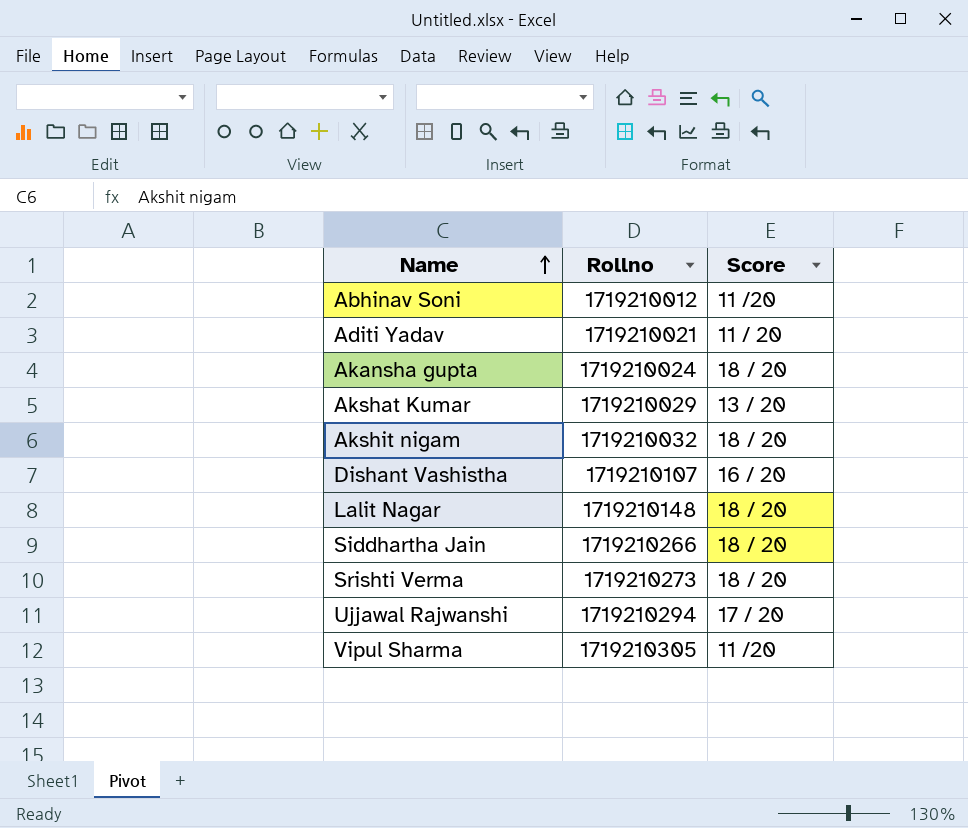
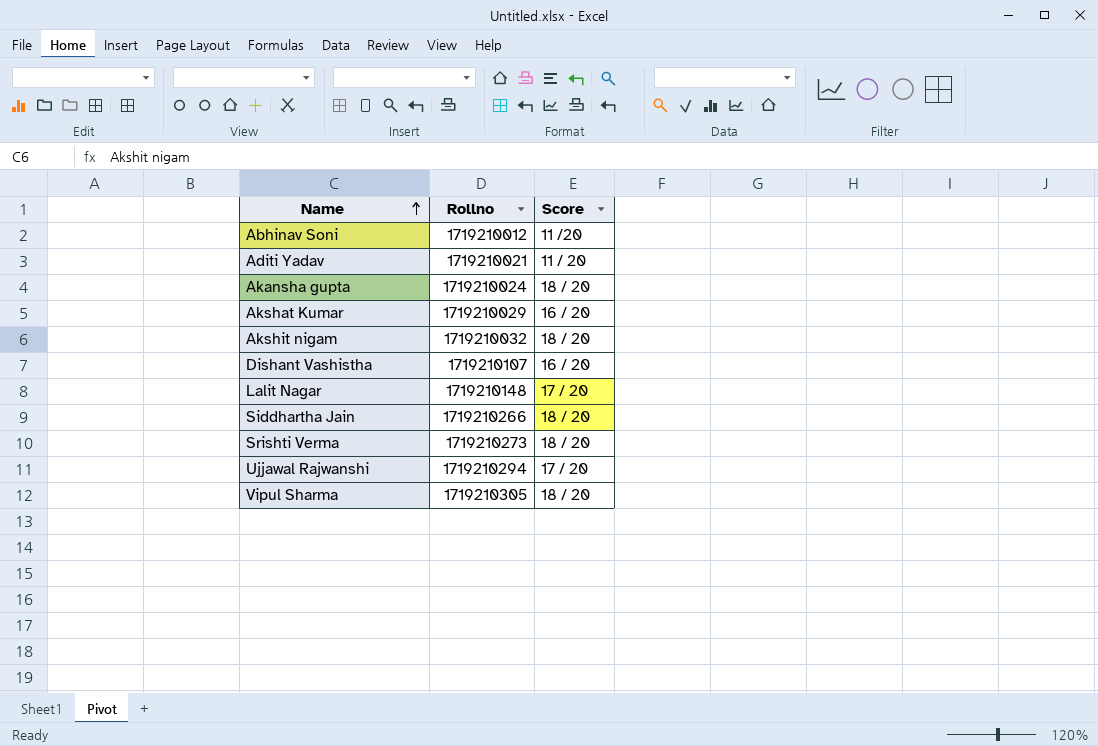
Akshat Kumar | Score: 13 / 20 -> 16 / 20
Lalit Nagar | Score: 18 / 20 -> 17 / 20
Vipul Sharma | Score: 11 /20 -> 18 / 20

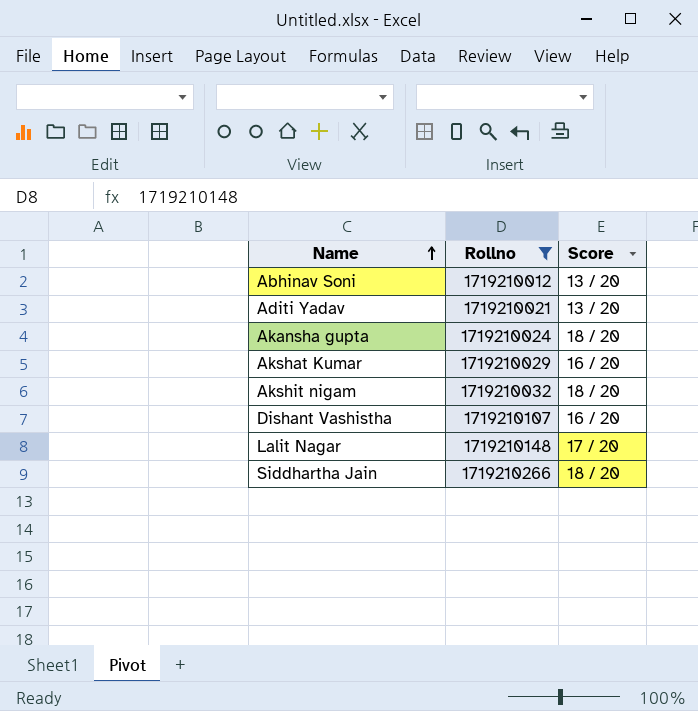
filter: none -> Rollno <= 1719210266
Abhinav Soni | Score: 11 /20 -> 13 / 20
Aditi Yadav | Score: 11 / 20 -> 13 / 20

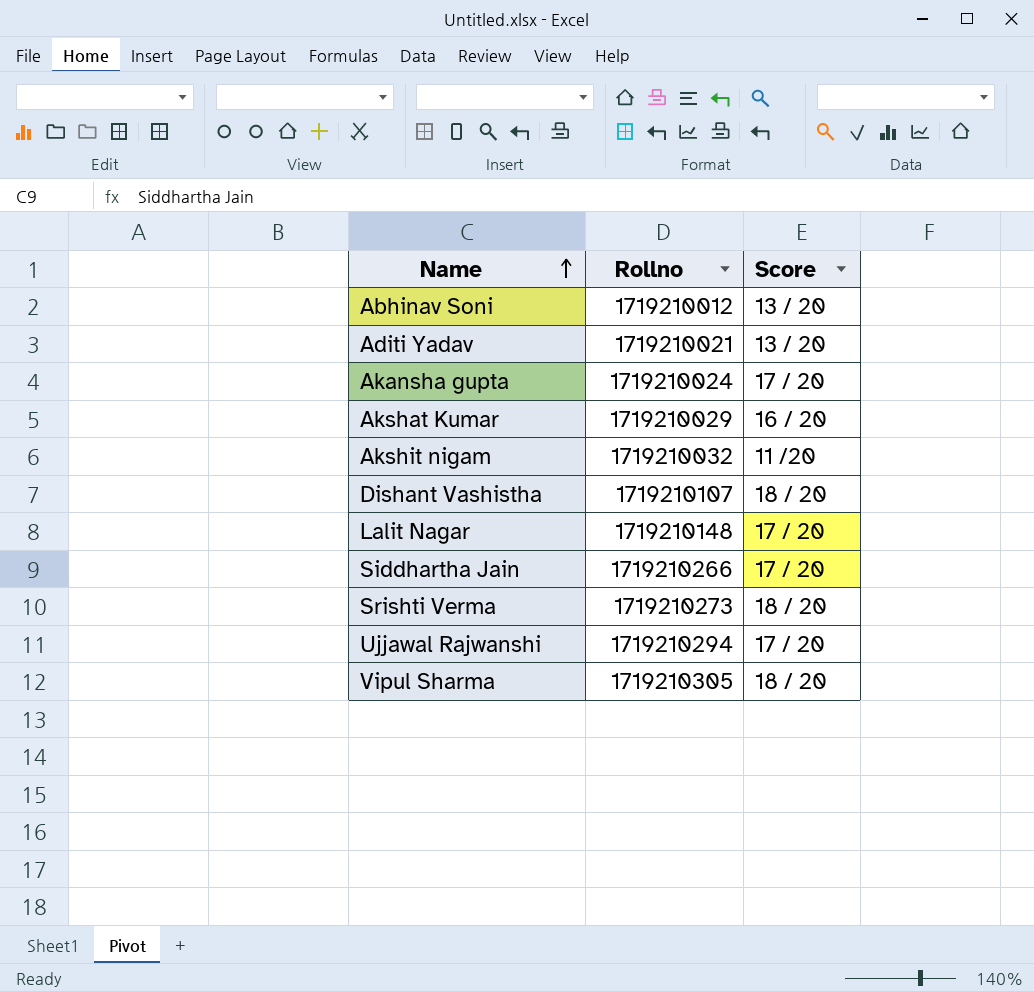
filter: Rollno <= 1719210266 -> none
Akansha gupta | Score: 18 / 20 -> 17 / 20
Akshit nigam | Score: 18 / 20 -> 11 /20
Dishant Vashistha | Score: 16 / 20 -> 18 / 20
Siddhartha Jain | Score: 18 / 20 -> 17 / 20

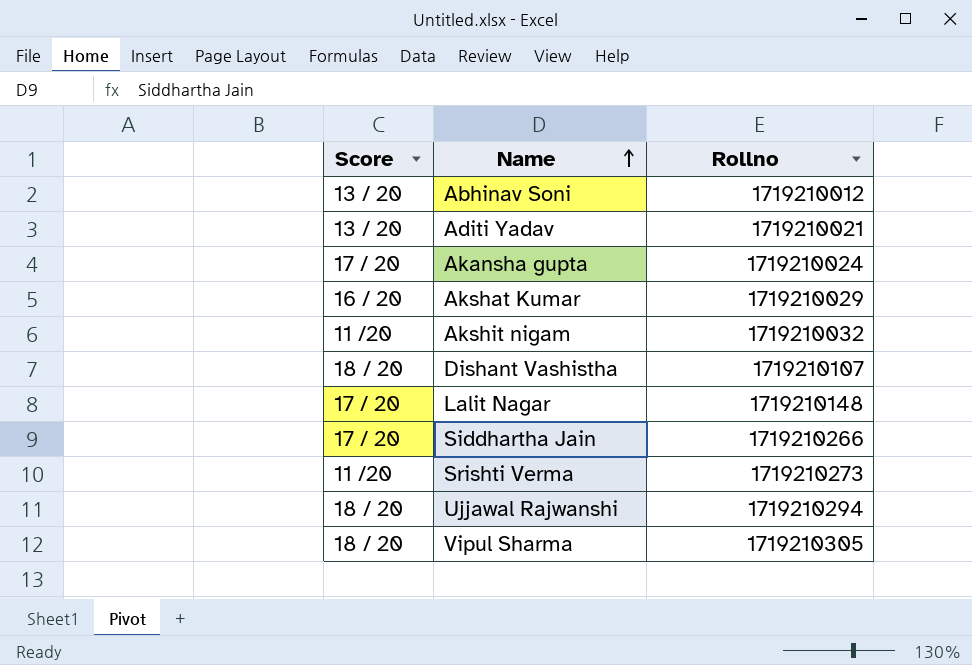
column Score | position: 3 -> 1
Srishti Verma | Score: 18 / 20 -> 11 /20
Ujjawal Rajwanshi | Score: 17 / 20 -> 18 / 20

